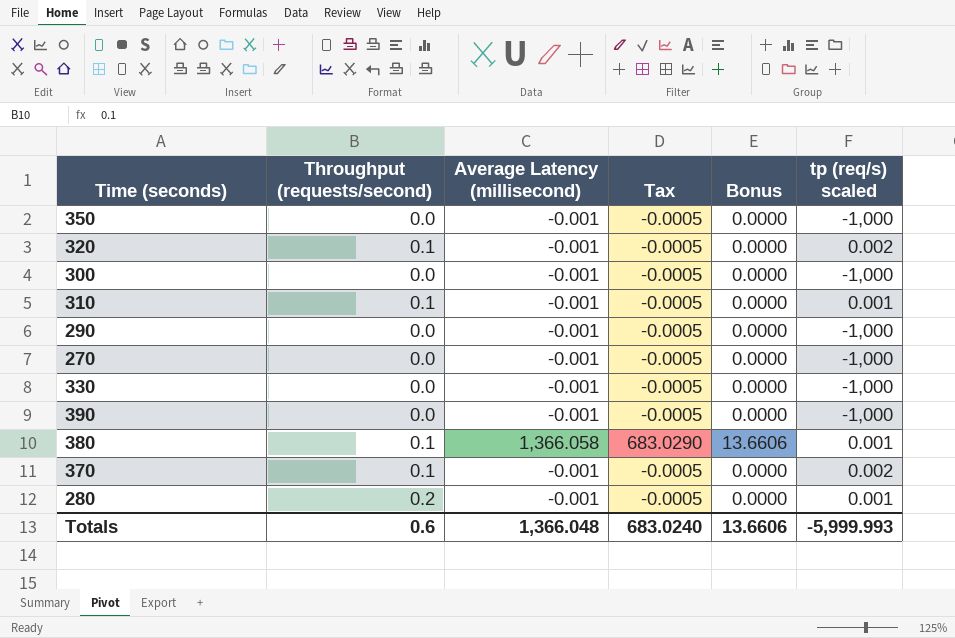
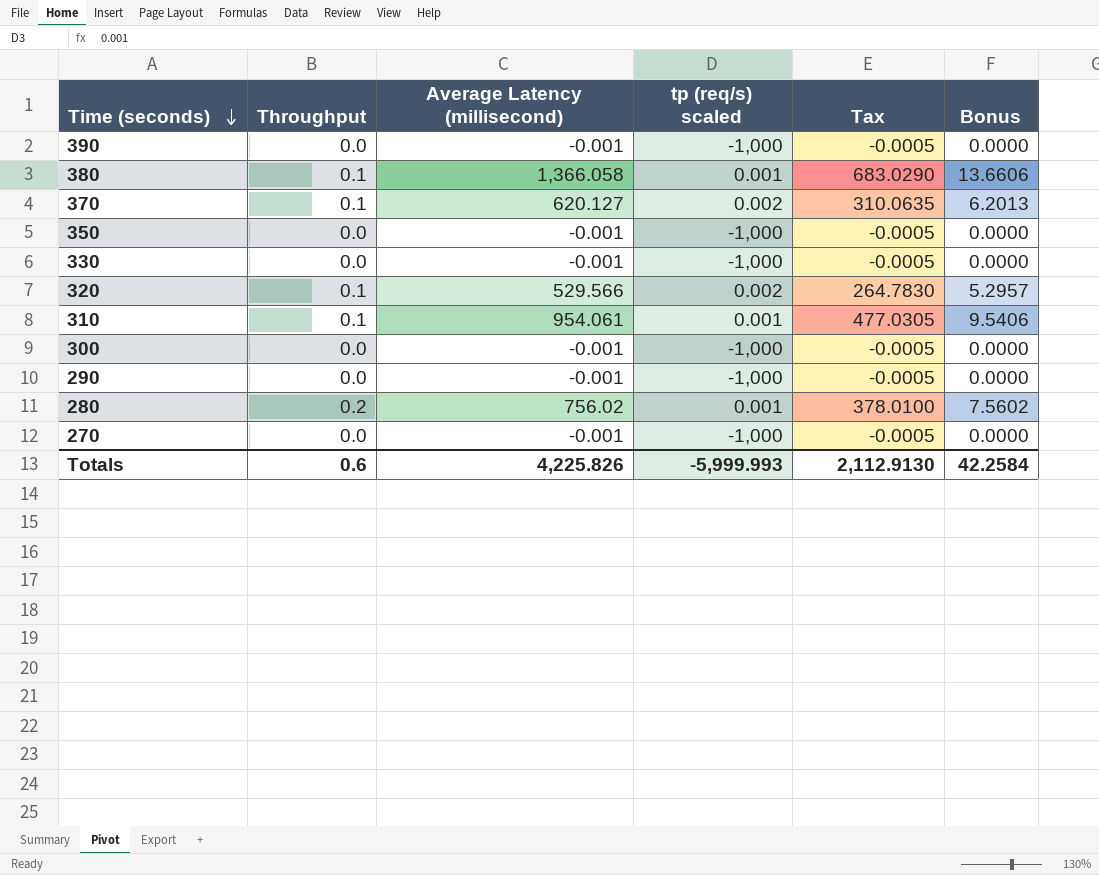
row order: none -> Time (seconds) descending
column name: Throughput (requests/second) -> Throughput
column tp (req/s) scaled | position: 6 -> 4
370 | Average Latency (millisecond): -0.001 -> 620.127
370 | Tax: -0.0005 -> 310.0635
370 | Bonus: 0.0000 -> 6.2013
320 | Average Latency (millisecond): -0.001 -> 529.566
320 | Tax: -0.0005 -> 264.7830
320 | Bonus: 0.0000 -> 5.2957
310 | Average Latency (millisecond): -0.001 -> 954.061
310 | Tax: -0.0005 -> 477.0305
310 | Bonus: 0.0000 -> 9.5406
280 | Average Latency (millisecond): -0.001 -> 756.02
280 | Tax: -0.0005 -> 378.0100
280 | Bonus: 0.0000 -> 7.5602
Totals | Average Latency (millisecond): 1,366.048 -> 4,225.826
Totals | Tax: 683.0240 -> 2,112.9130
Totals | Bonus: 13.6606 -> 42.2584

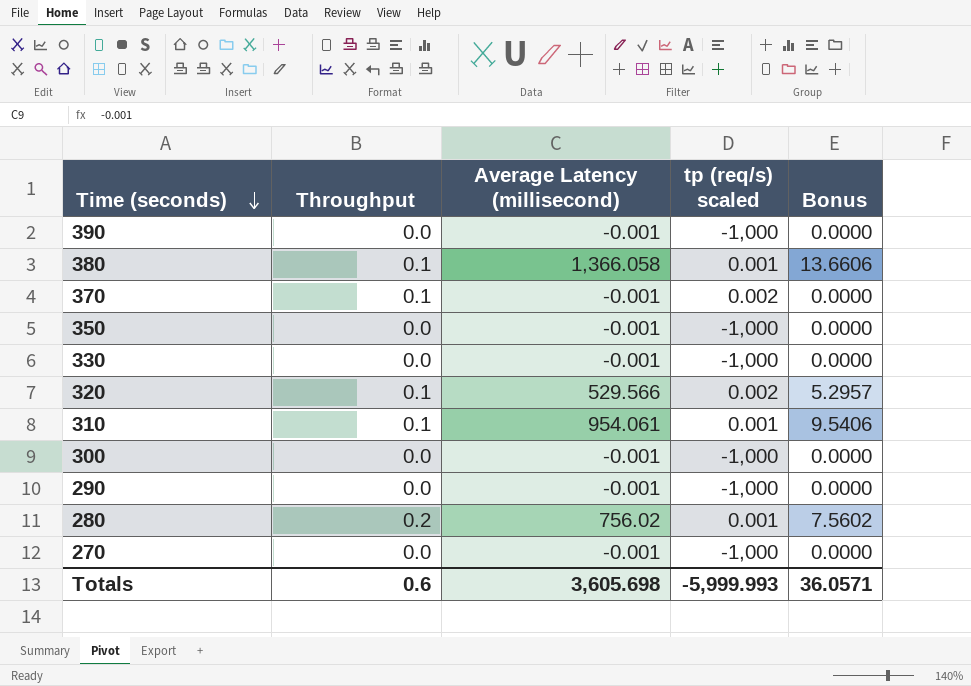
column Tax | formula: [Average Latency (millisecond)] * 0.5 -> none
370 | Average Latency (millisecond): 620.127 -> -0.001
370 | Bonus: 6.2013 -> 0.0000
Totals | Average Latency (millisecond): 4,225.826 -> 3,605.698
Totals | Bonus: 42.2584 -> 36.0571

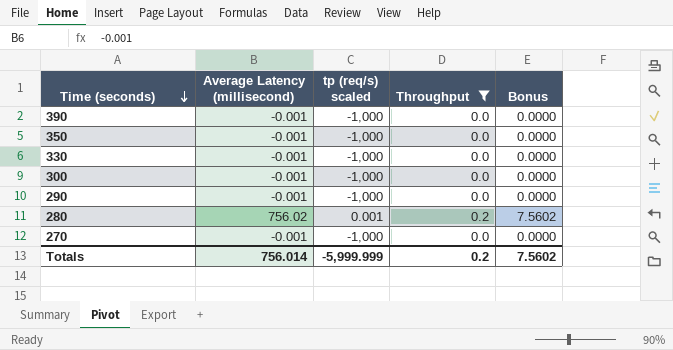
filter: none -> Throughput != 0.1
column Throughput | position: 2 -> 4
Totals | Average Latency (millisecond): 3,605.698 -> 756.014
Totals | tp (req/s) scaled: -5,999.993 -> -5,999.999
Totals | Throughput: 0.6 -> 0.2
Totals | Bonus: 36.0571 -> 7.5602

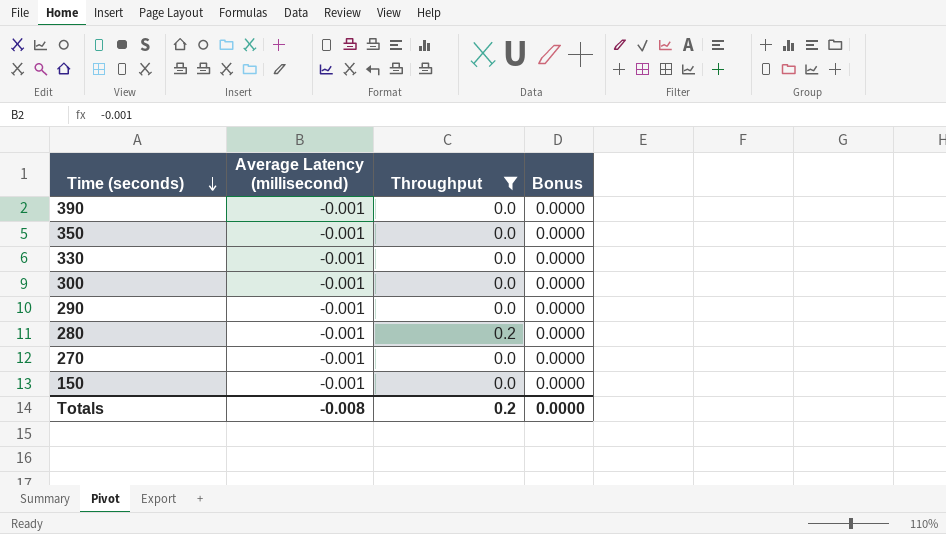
column tp (req/s) scaled | position: 3 -> none
280 | Average Latency (millisecond): 756.02 -> -0.001
280 | Bonus: 7.5602 -> 0.0000
row 150: none -> -0.001 | 0.0 | 0.0000
Totals | Average Latency (millisecond): 756.014 -> -0.008
Totals | Bonus: 7.5602 -> 0.0000

